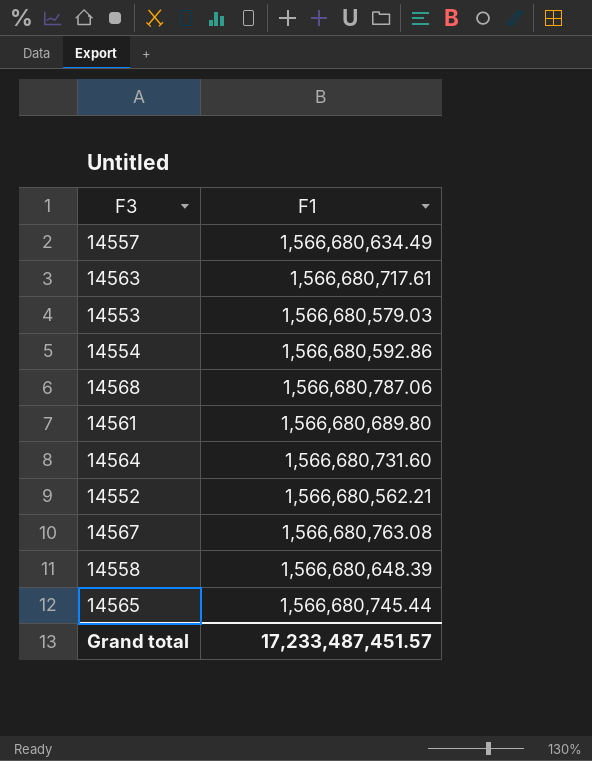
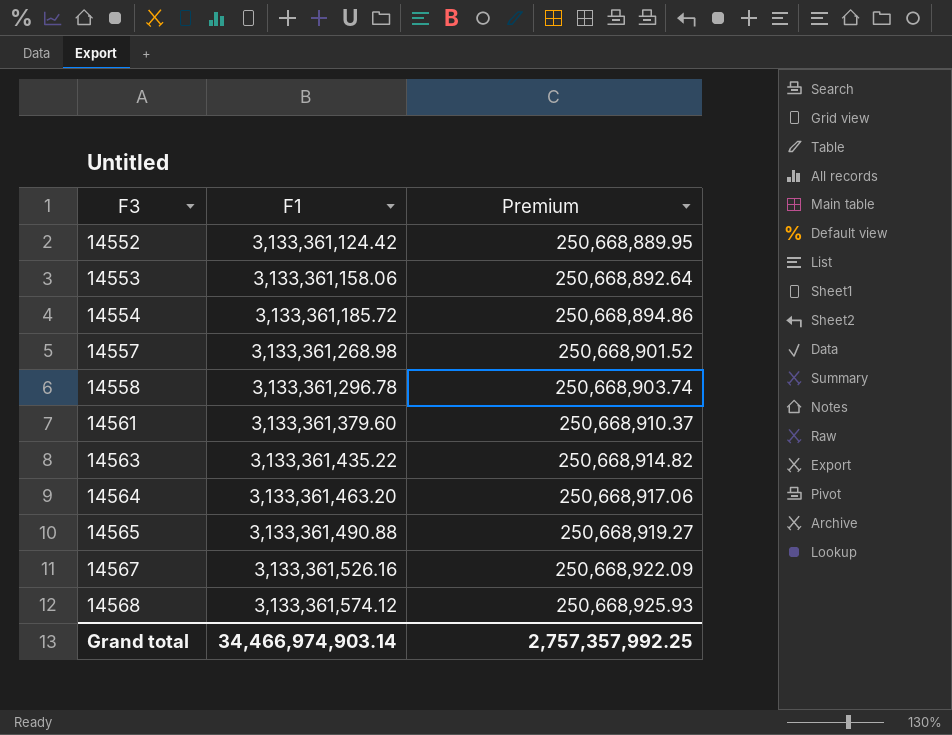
row order: none -> F3 ascending
column Premium | formula: none -> [F1] * 0.08
14552 | F1: 1,566,680,562.21 -> 3,133,361,124.42
14553 | F1: 1,566,680,579.03 -> 3,133,361,158.06
14554 | F1: 1,566,680,592.86 -> 3,133,361,185.72
14557 | F1: 1,566,680,634.49 -> 3,133,361,268.98
14558 | F1: 1,566,680,648.39 -> 3,133,361,296.78
14561 | F1: 1,566,680,689.80 -> 3,133,361,379.60
14563 | F1: 1,566,680,717.61 -> 3,133,361,435.22
14564 | F1: 1,566,680,731.60 -> 3,133,361,463.20
14565 | F1: 1,566,680,745.44 -> 3,133,361,490.88
14567 | F1: 1,566,680,763.08 -> 3,133,361,526.16
14568 | F1: 1,566,680,787.06 -> 3,133,361,574.12
Grand total | F1: 17,233,487,451.57 -> 34,466,974,903.14

